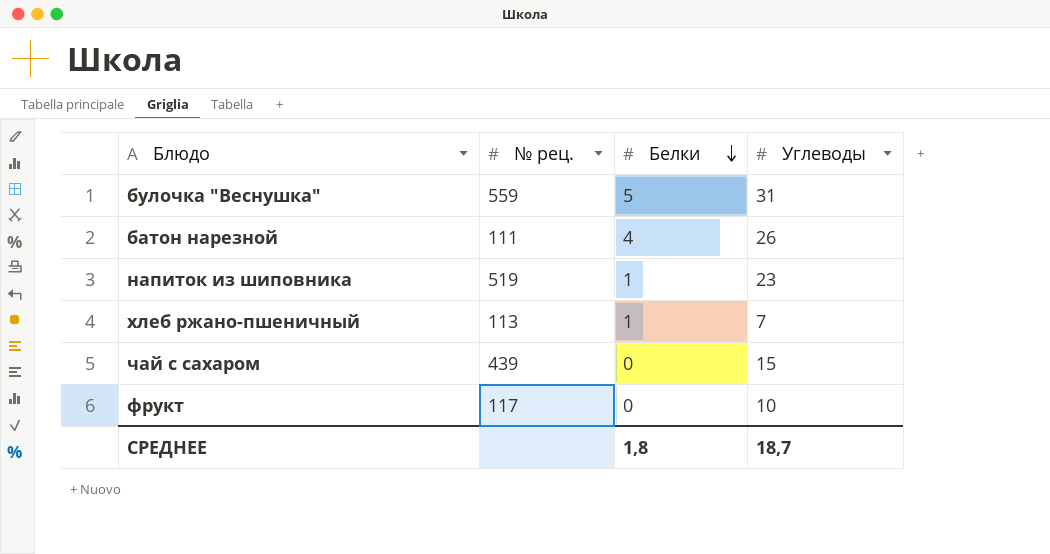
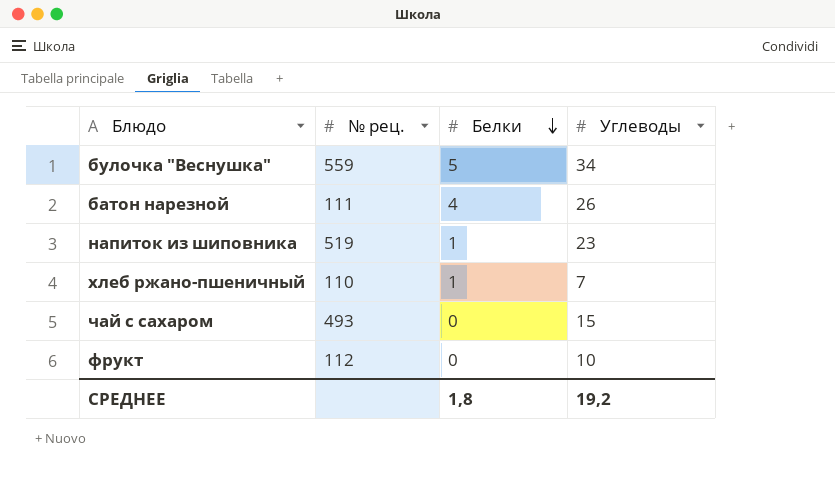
булочка "Веснушка" | Углеводы: 31 -> 34
хлеб ржано-пшеничный | № рец.: 113 -> 110
чай с сахаром | № рец.: 439 -> 493
фрукт | № рец.: 117 -> 112
СРЕДНЕЕ | Углеводы: 18,7 -> 19,2

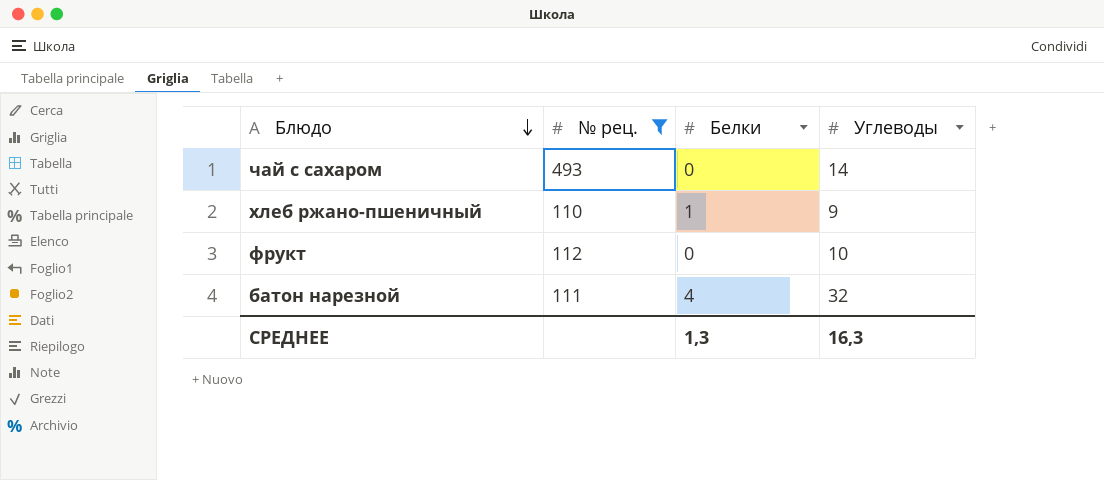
filter: none -> № рец. <= 493
row order: Белки descending -> Блюдо descending
чай с сахаром | Углеводы: 15 -> 14
хлеб ржано-пшеничный | Углеводы: 7 -> 9
батон нарезной | Углеводы: 26 -> 32
СРЕДНЕЕ | Белки: 1,8 -> 1,3
СРЕДНЕЕ | Углеводы: 19,2 -> 16,3

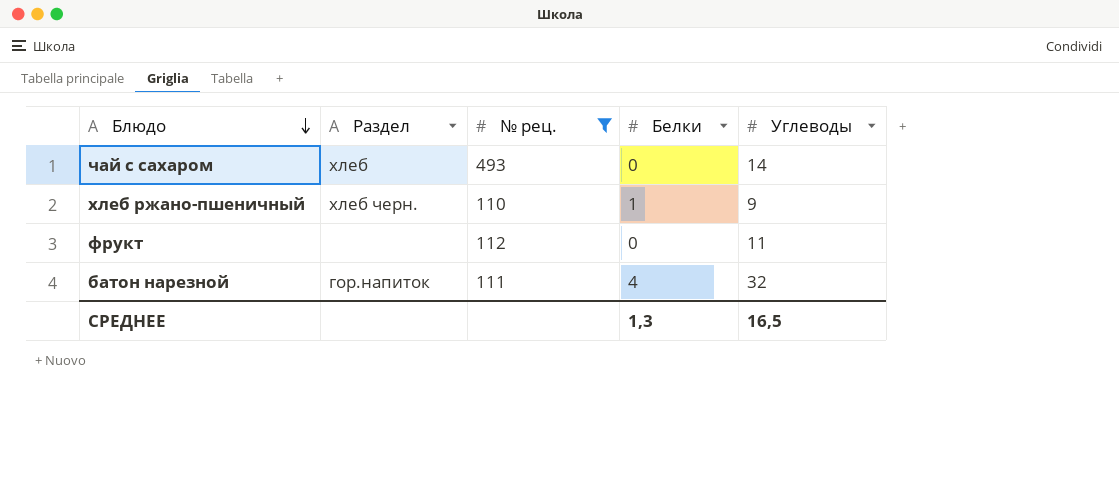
column Раздел | position: none -> 2
фрукт | Углеводы: 10 -> 11
СРЕДНЕЕ | Углеводы: 16,3 -> 16,5

